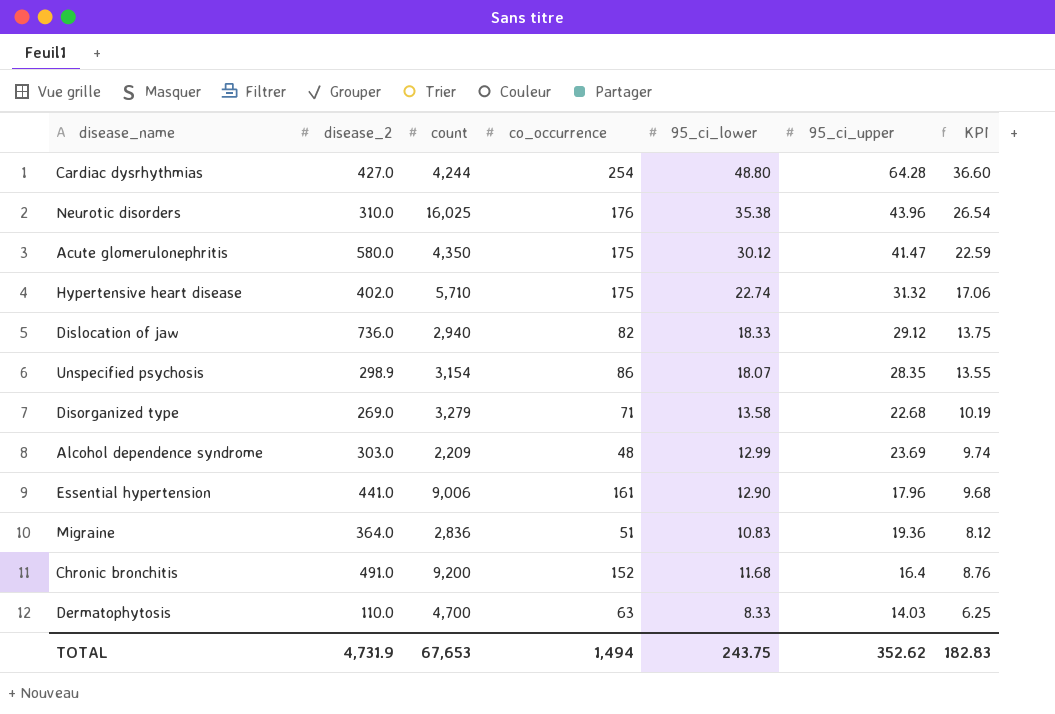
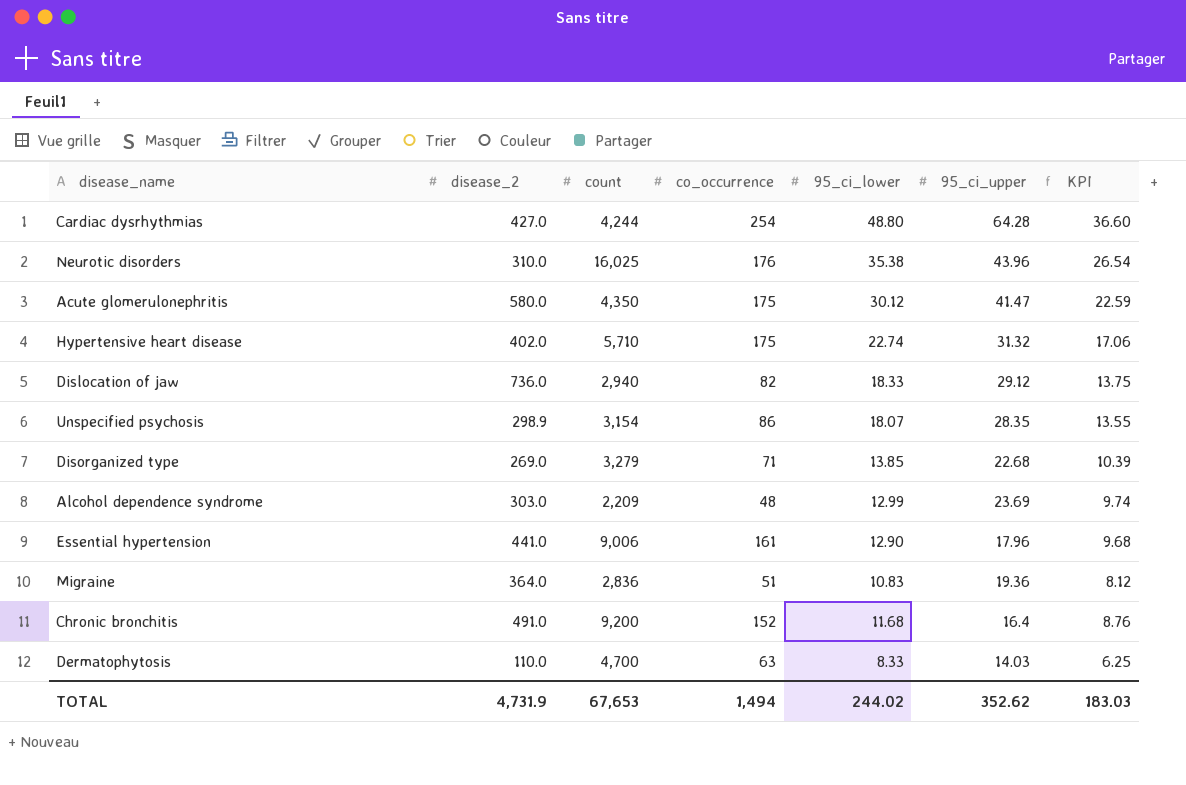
Disorganized type | 95_ci_lower: 13.58 -> 13.85
Disorganized type | KPI: 10.19 -> 10.39
TOTAL | 95_ci_lower: 243.75 -> 244.02
TOTAL | KPI: 182.83 -> 183.03

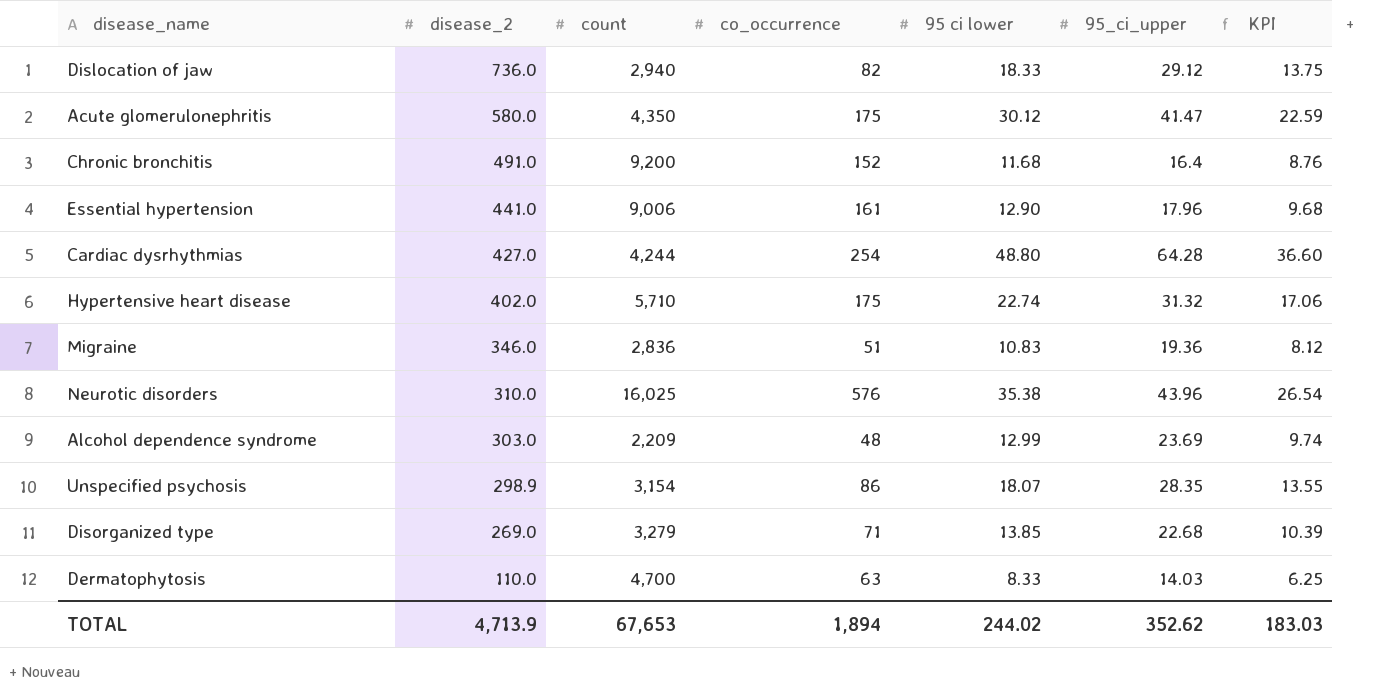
row order: none -> disease_2 descending
column name: 95_ci_lower -> 95 ci lower
Migraine | disease_2: 364.0 -> 346.0
Neurotic disorders | co_occurrence: 176 -> 576
TOTAL | disease_2: 4,731.9 -> 4,713.9
TOTAL | co_occurrence: 1,494 -> 1,894

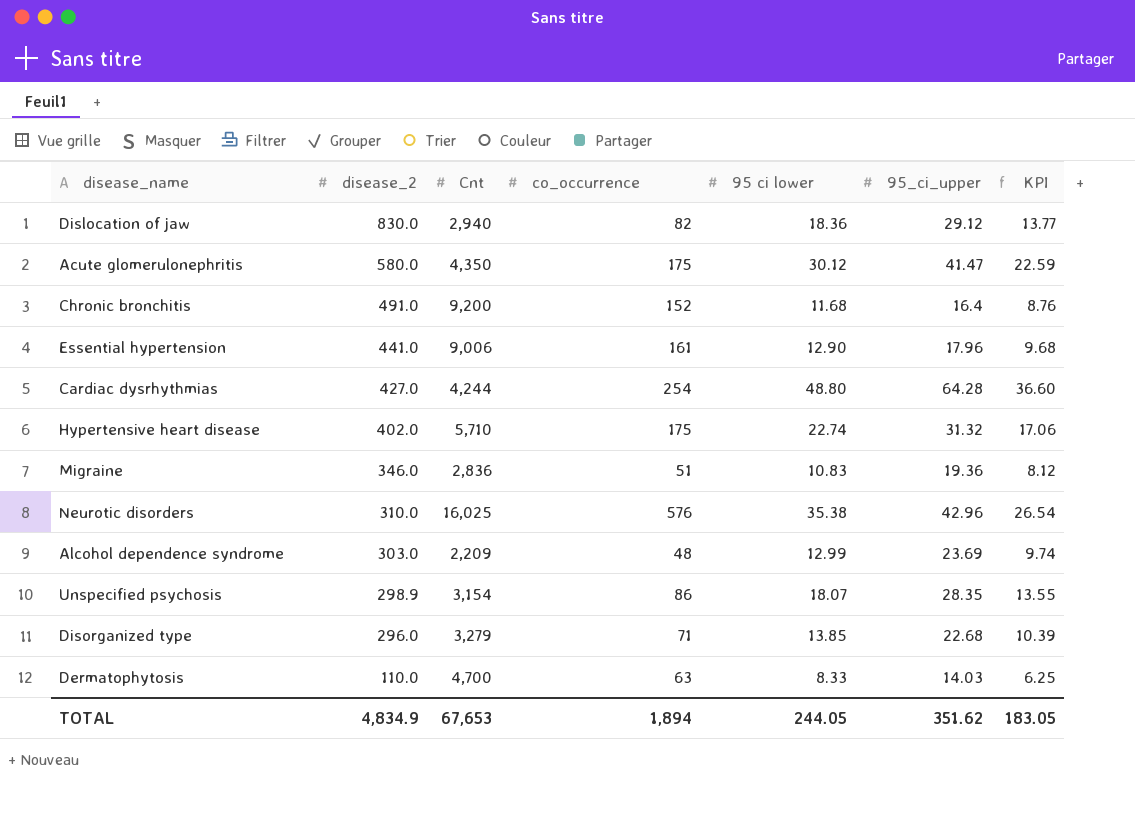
column name: count -> Cnt
Dislocation of jaw | disease_2: 736.0 -> 830.0
Dislocation of jaw | 95 ci lower: 18.33 -> 18.36
Dislocation of jaw | KPI: 13.75 -> 13.77
Neurotic disorders | 95_ci_upper: 43.96 -> 42.96
Disorganized type | disease_2: 269.0 -> 296.0
TOTAL | disease_2: 4,713.9 -> 4,834.9
TOTAL | 95 ci lower: 244.02 -> 244.05
TOTAL | 95_ci_upper: 352.62 -> 351.62
TOTAL | KPI: 183.03 -> 183.05

